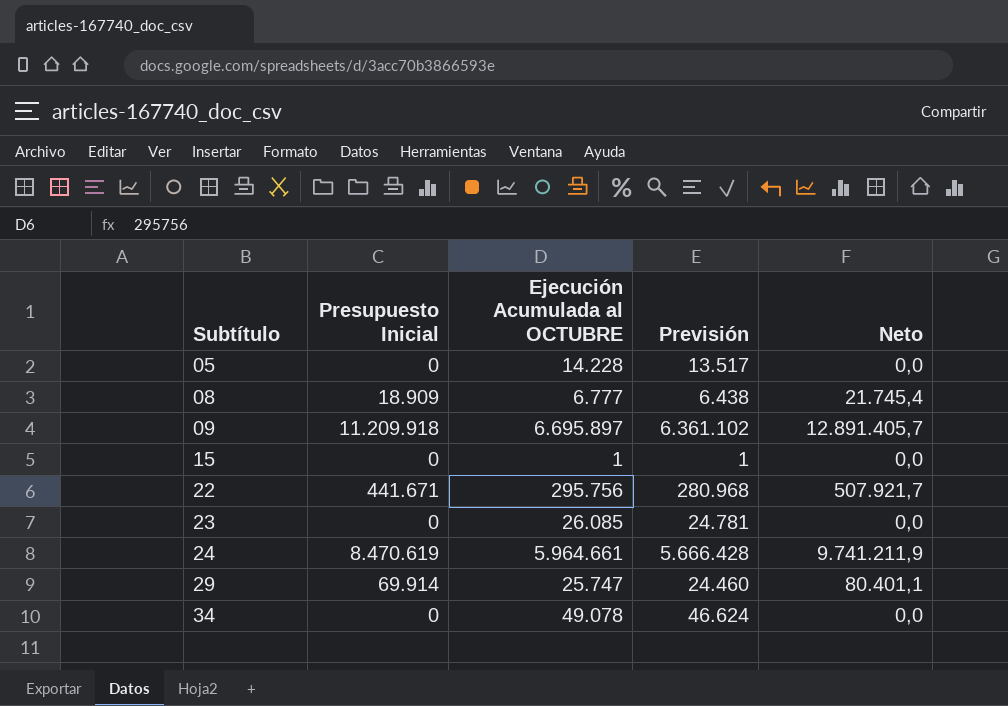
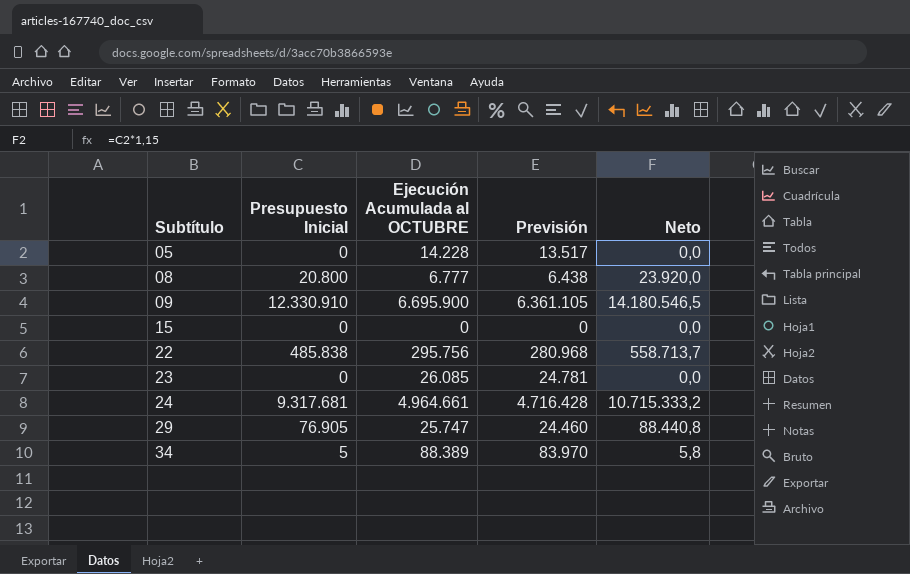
08 | Presupuesto Inicial: 18.909 -> 20.800
08 | Neto: 21.745,4 -> 23.920,0
09 | Presupuesto Inicial: 11.209.918 -> 12.330.910
09 | Ejecución Acumulada al OCTUBRE: 6.695.897 -> 6.695.900
09 | Previsión: 6.361.102 -> 6.361.105
09 | Neto: 12.891.405,7 -> 14.180.546,5
15 | Ejecución Acumulada al OCTUBRE: 1 -> 0
15 | Previsión: 1 -> 0
22 | Presupuesto Inicial: 441.671 -> 485.838
22 | Neto: 507.921,7 -> 558.713,7
24 | Presupuesto Inicial: 8.470.619 -> 9.317.681
24 | Ejecución Acumulada al OCTUBRE: 5.964.661 -> 4.964.661
24 | Previsión: 5.666.428 -> 4.716.428
24 | Neto: 9.741.211,9 -> 10.715.333,2
29 | Presupuesto Inicial: 69.914 -> 76.905
29 | Neto: 80.401,1 -> 88.440,8
34 | Presupuesto Inicial: 0 -> 5
34 | Ejecución Acumulada al OCTUBRE: 49.078 -> 88.389
34 | Previsión: 46.624 -> 83.970
34 | Neto: 0,0 -> 5,8

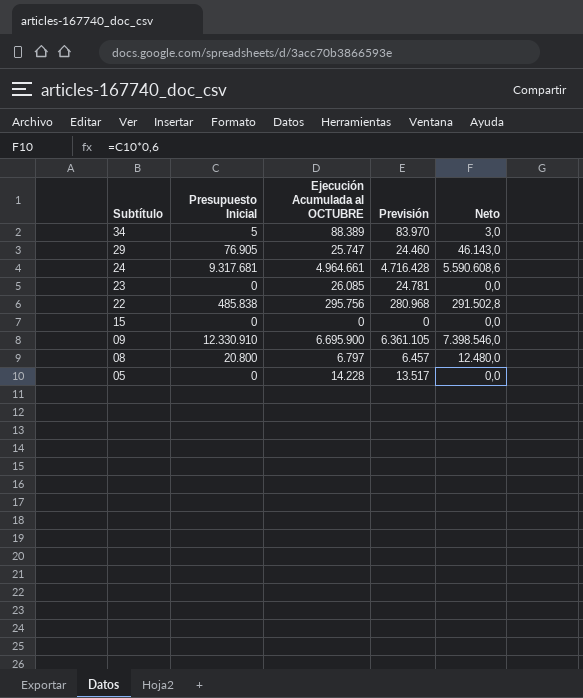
row order: Subtítulo ascending -> Subtítulo descending
column Neto | formula: [Presupuesto Inicial] * 1,15 -> [Presupuesto Inicial] * 0,6
08 | Ejecución Acumulada al OCTUBRE: 6.777 -> 6.797
08 | Previsión: 6.438 -> 6.457

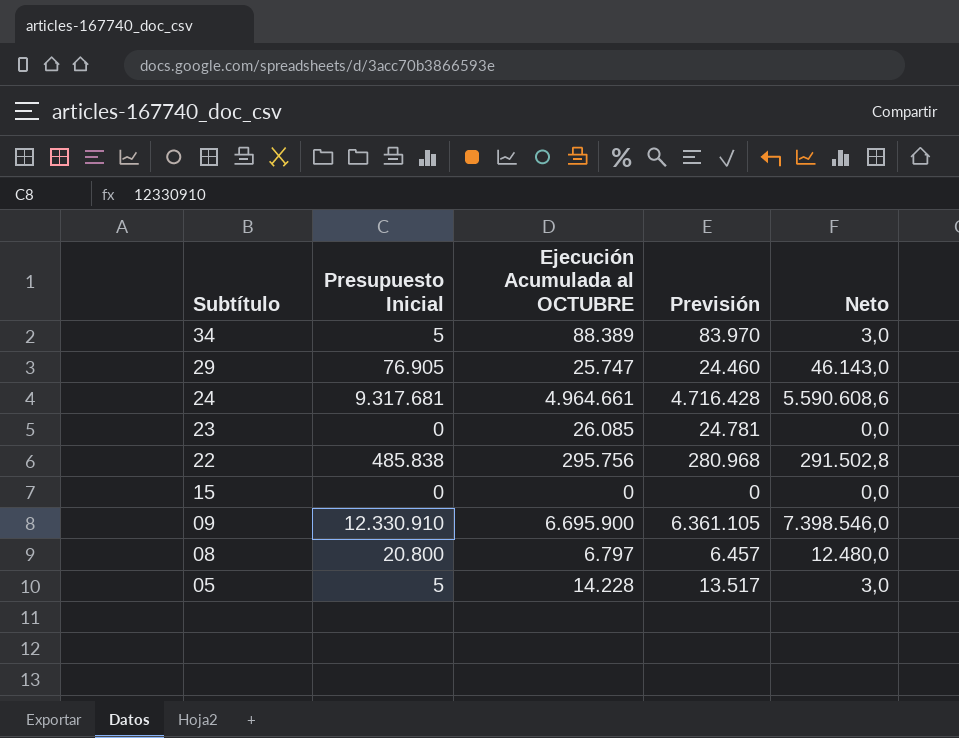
05 | Presupuesto Inicial: 0 -> 5
05 | Neto: 0,0 -> 3,0

